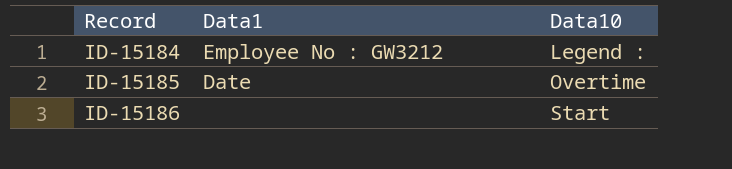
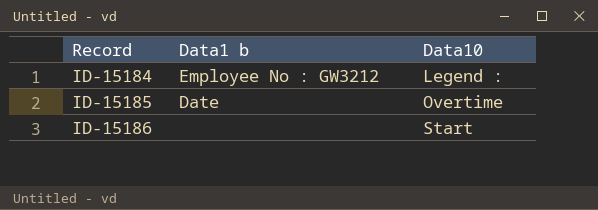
column name: Data1 -> Data1 b

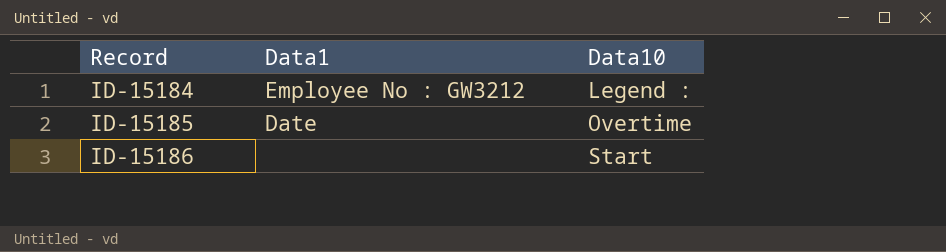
column name: Data1 b -> Data1

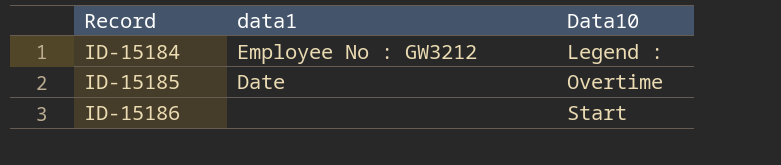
column name: Data1 -> data1

